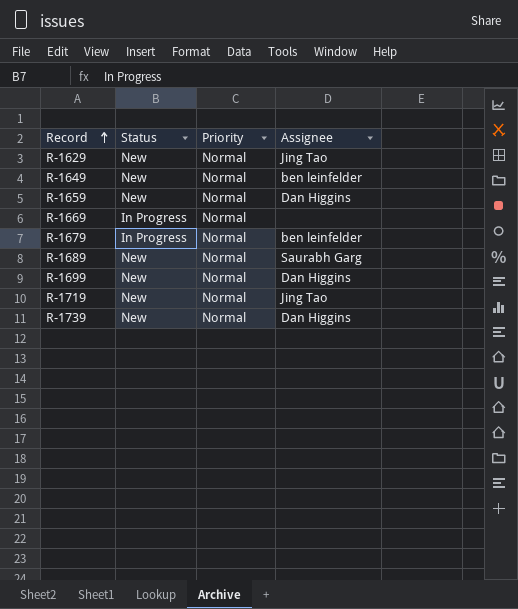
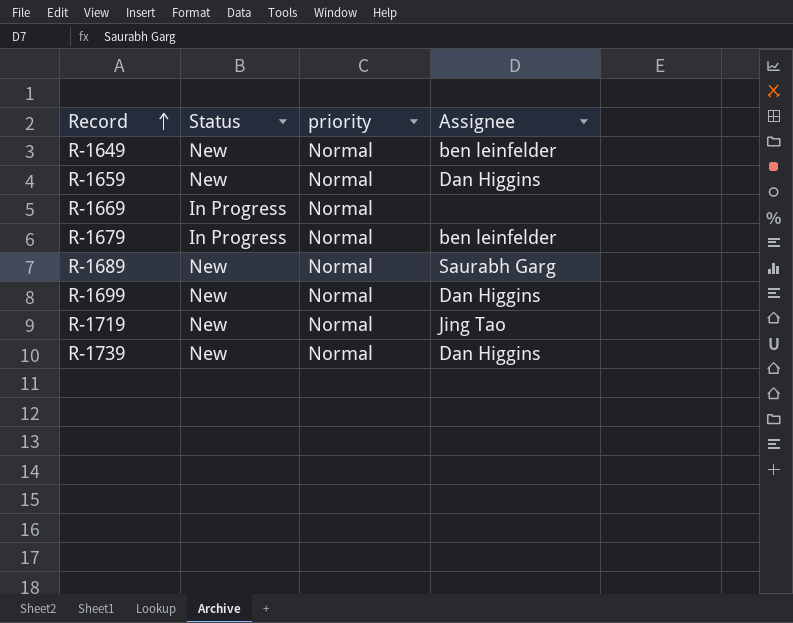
column name: Priority -> priority
row R-1629: New | Normal | Jing Tao -> none

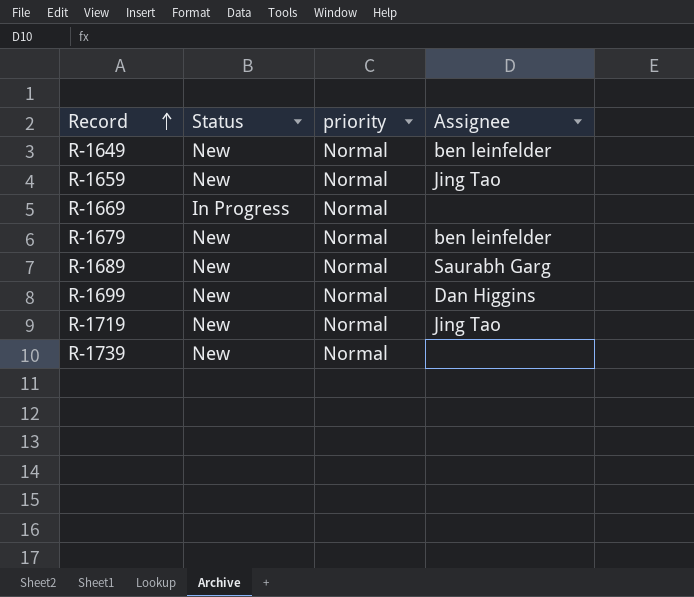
R-1659 | Assignee: Dan Higgins -> Jing Tao
R-1679 | Status: In Progress -> New
R-1739 | Assignee: Dan Higgins -> none

